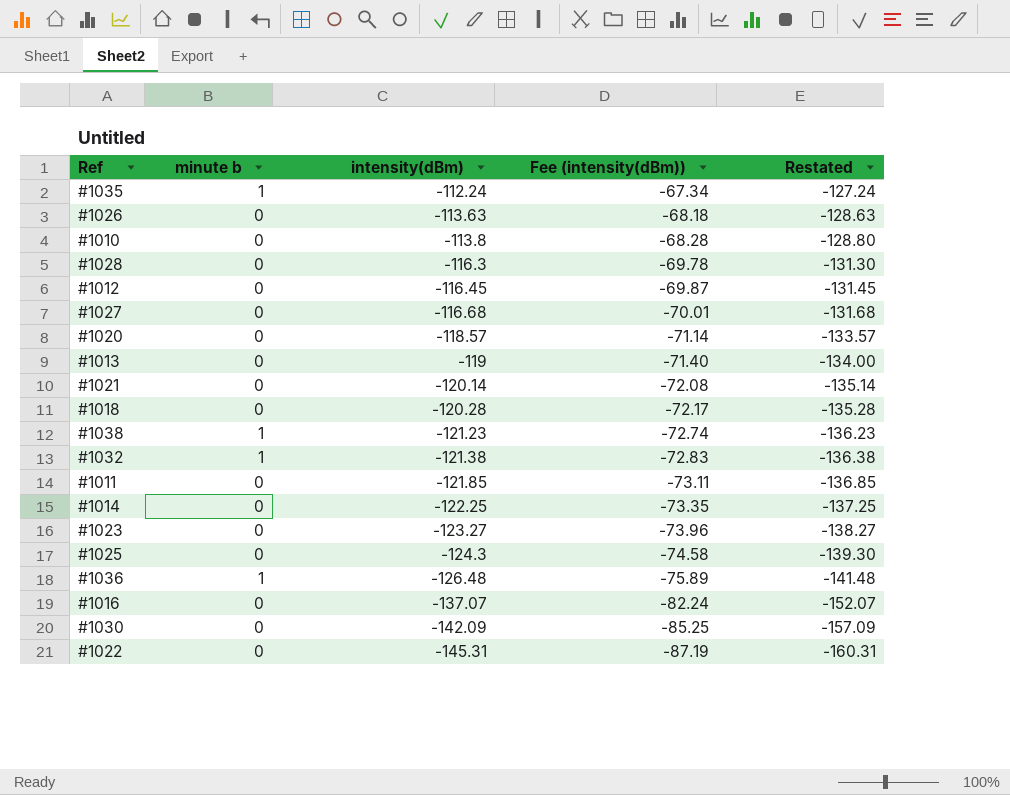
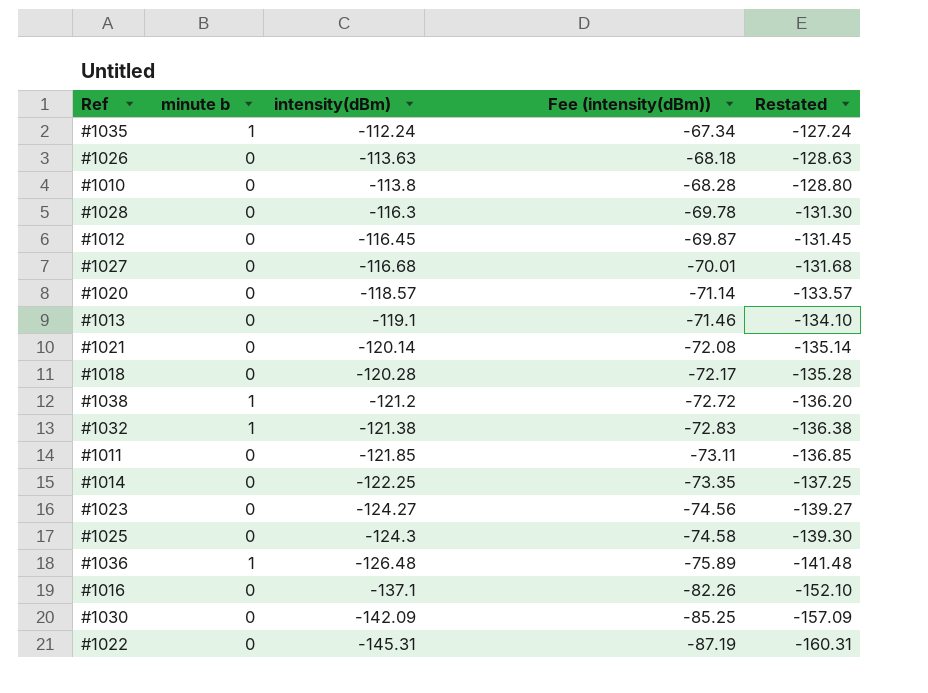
#1013 | intensity(dBm): -119 -> -119.1
#1013 | Fee (intensity(dBm)): -71.40 -> -71.46
#1013 | Restated: -134.00 -> -134.10
#1038 | intensity(dBm): -121.23 -> -121.2
#1038 | Fee (intensity(dBm)): -72.74 -> -72.72
#1038 | Restated: -136.23 -> -136.20
#1023 | intensity(dBm): -123.27 -> -124.27
#1023 | Fee (intensity(dBm)): -73.96 -> -74.56
#1023 | Restated: -138.27 -> -139.27
#1016 | intensity(dBm): -137.07 -> -137.1
#1016 | Fee (intensity(dBm)): -82.24 -> -82.26
#1016 | Restated: -152.07 -> -152.10

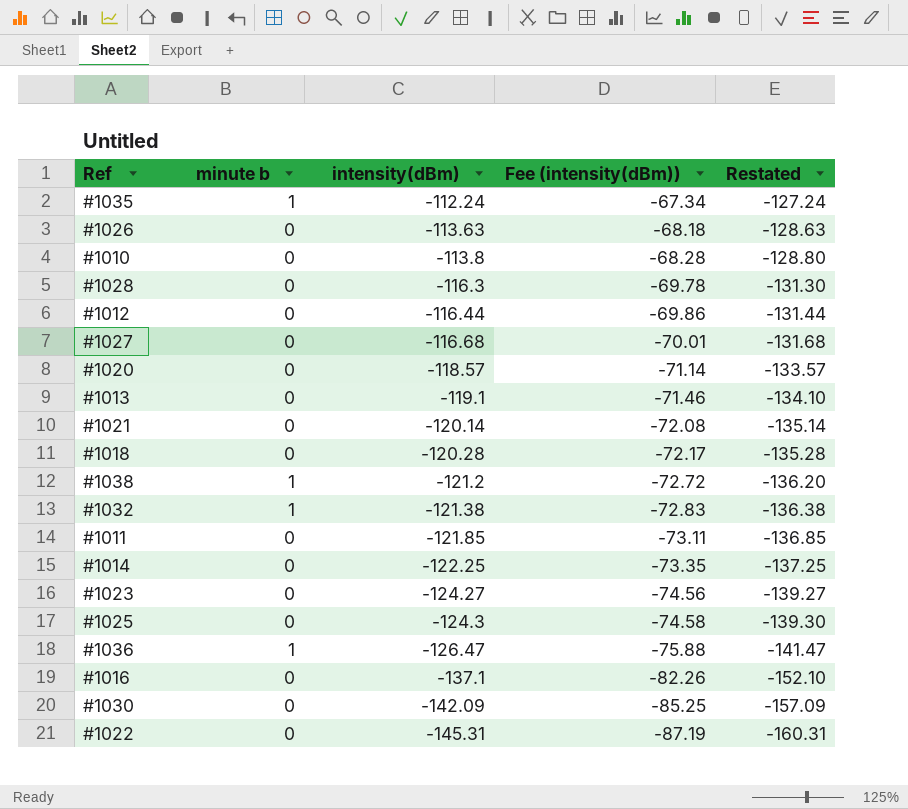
#1012 | intensity(dBm): -116.45 -> -116.44
#1012 | Fee (intensity(dBm)): -69.87 -> -69.86
#1012 | Restated: -131.45 -> -131.44
#1036 | intensity(dBm): -126.48 -> -126.47
#1036 | Fee (intensity(dBm)): -75.89 -> -75.88
#1036 | Restated: -141.48 -> -141.47

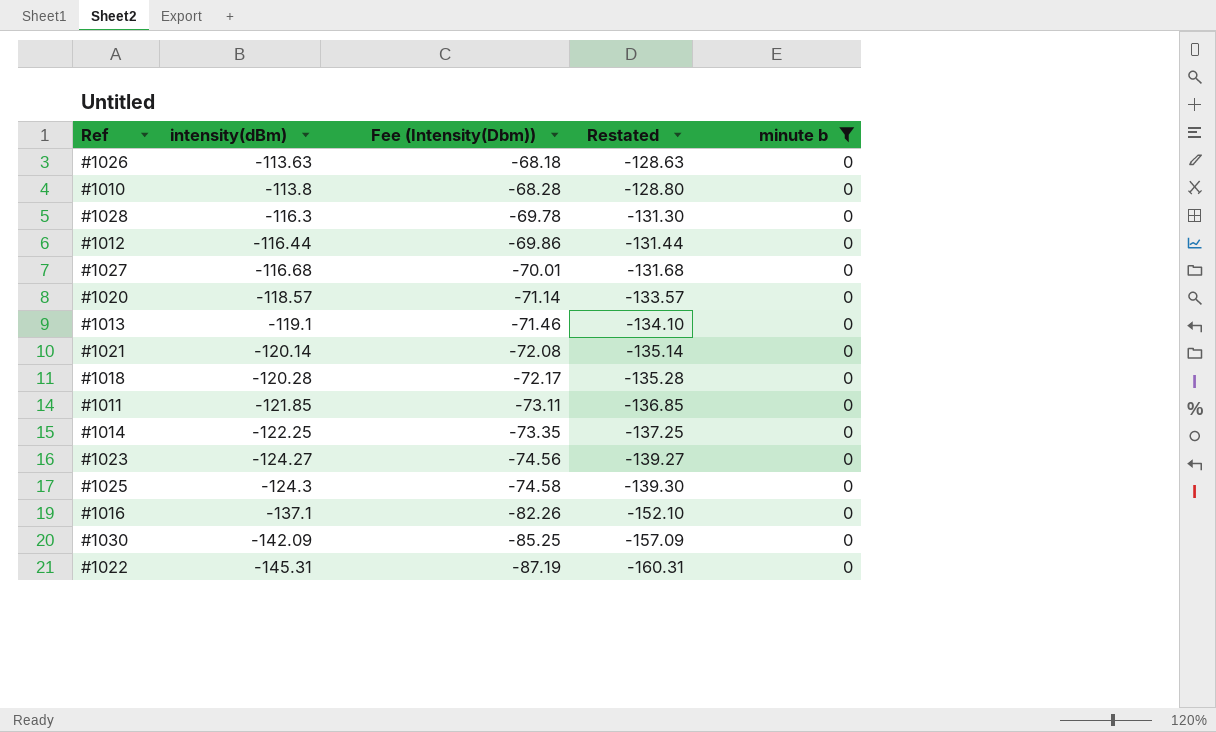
filter: none -> minute b = 0
column name: Fee (intensity(dBm)) -> Fee (Intensity(Dbm))
column minute b | position: 2 -> 5

